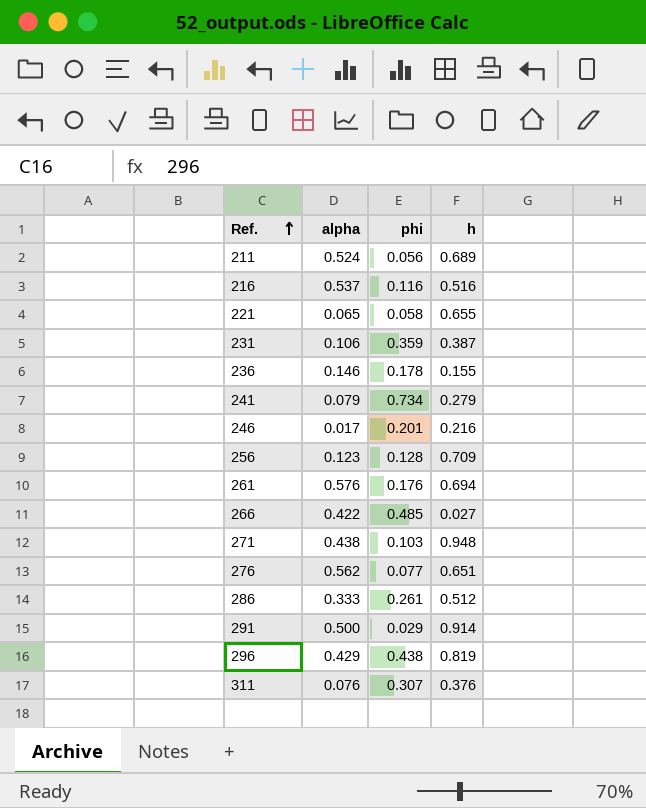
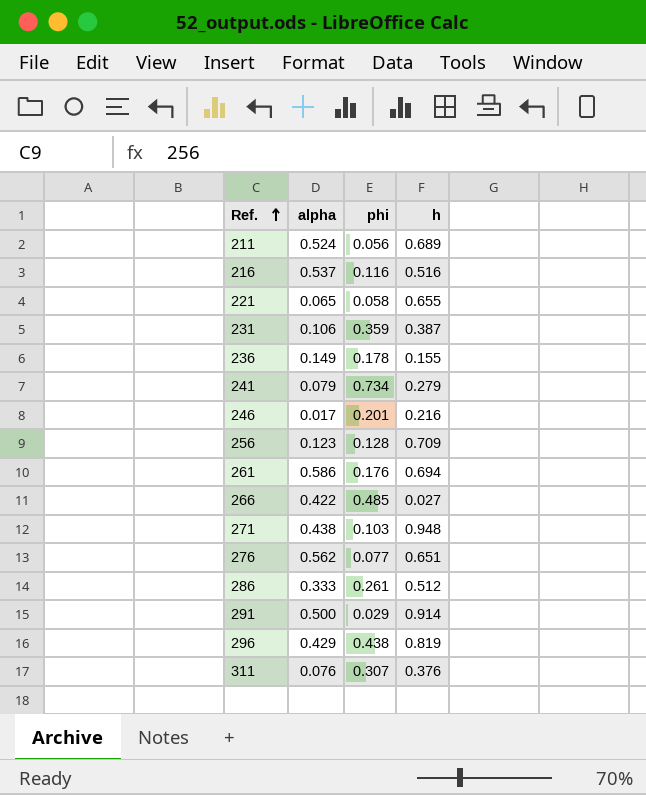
236 | alpha: 0.146 -> 0.149
261 | alpha: 0.576 -> 0.586

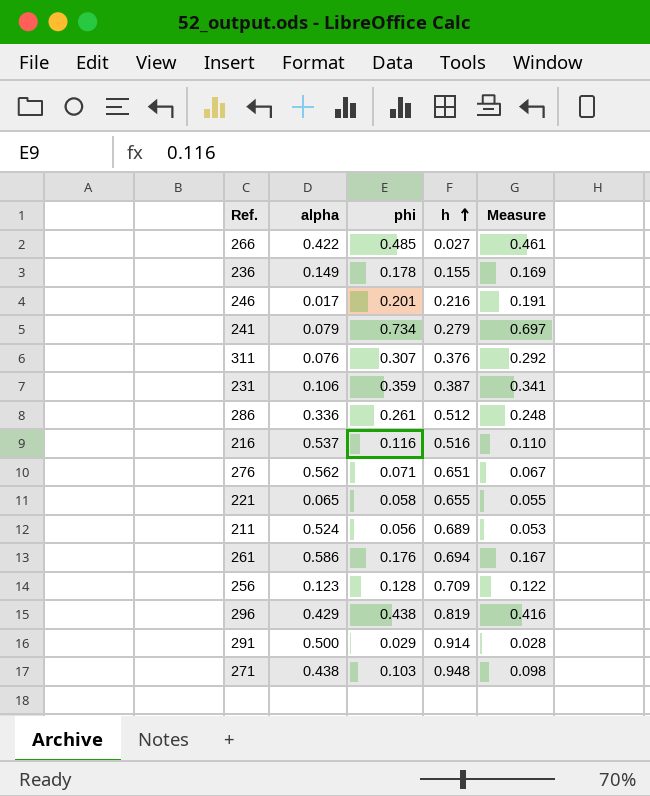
row order: Ref. ascending -> h ascending
column Measure | formula: none -> [phi] * 0.95
286 | alpha: 0.333 -> 0.336
276 | phi: 0.077 -> 0.071

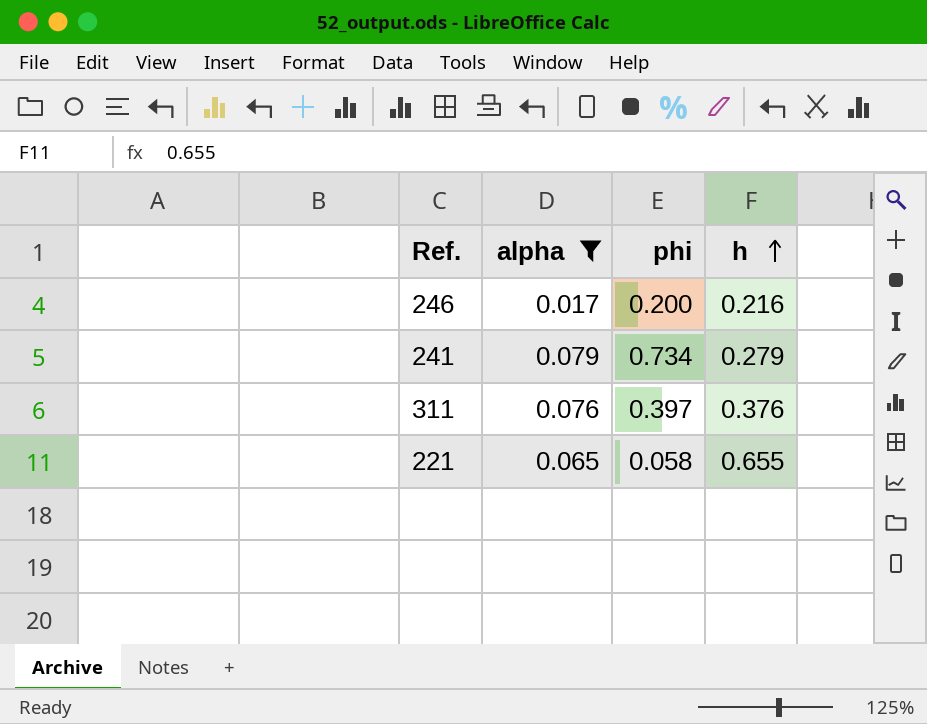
filter: none -> alpha <= 0.079
column Measure | formula: [phi] * 0.95 -> none
246 | phi: 0.201 -> 0.200
311 | phi: 0.307 -> 0.397

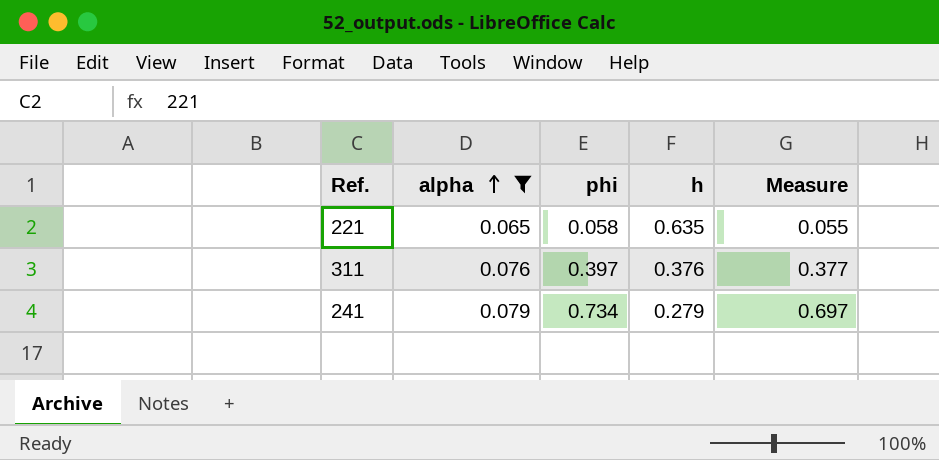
row order: h ascending -> alpha ascending
column Measure | formula: none -> [phi] * 0.95
row 246: 0.017 | 0.200 | 0.216 -> none
221 | h: 0.655 -> 0.635

